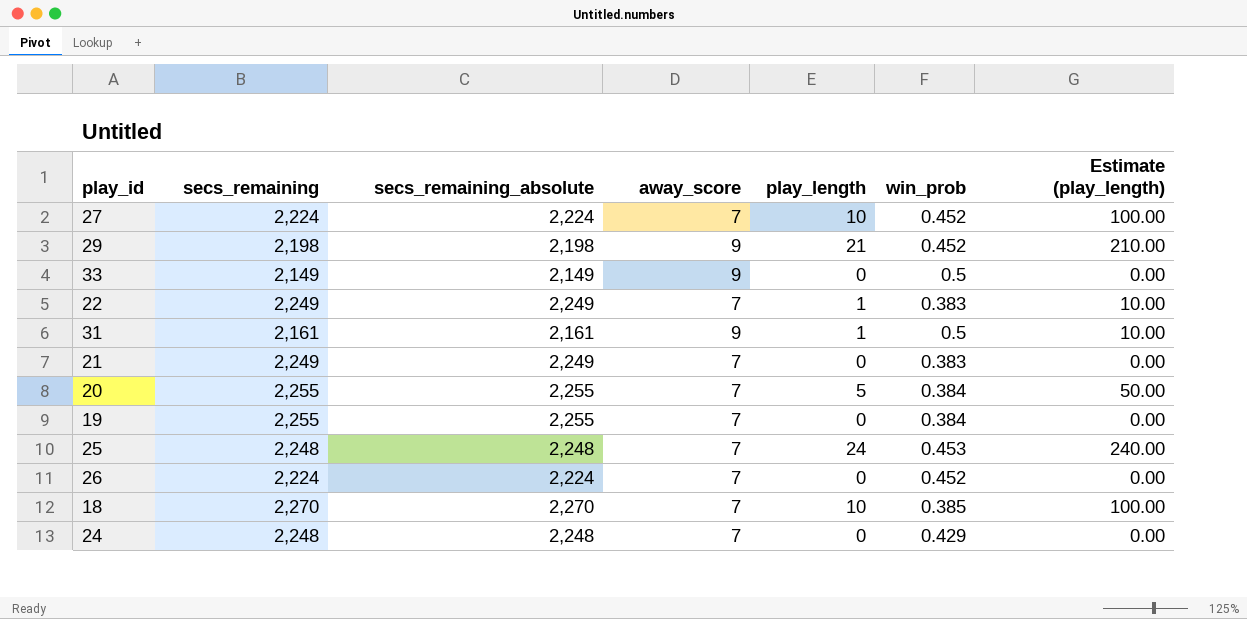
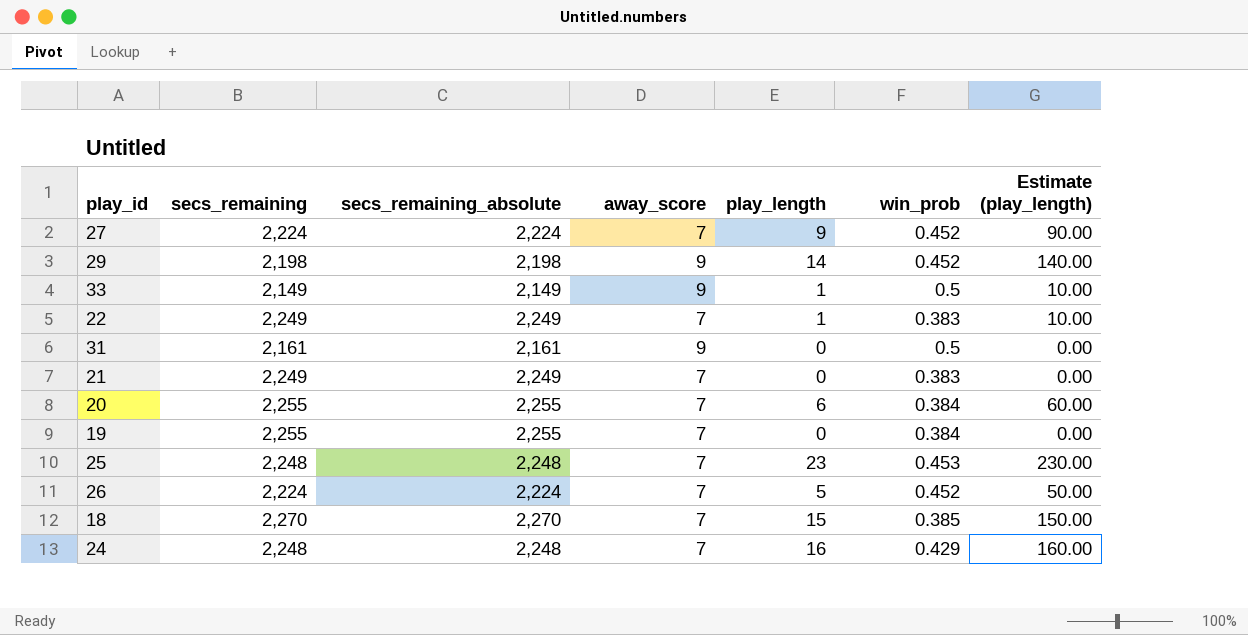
27 | play_length: 10 -> 9
27 | Estimate (play_length): 100.00 -> 90.00
29 | play_length: 21 -> 14
29 | Estimate (play_length): 210.00 -> 140.00
33 | play_length: 0 -> 1
33 | Estimate (play_length): 0.00 -> 10.00
31 | play_length: 1 -> 0
31 | Estimate (play_length): 10.00 -> 0.00
20 | play_length: 5 -> 6
20 | Estimate (play_length): 50.00 -> 60.00
25 | play_length: 24 -> 23
25 | Estimate (play_length): 240.00 -> 230.00
26 | play_length: 0 -> 5
26 | Estimate (play_length): 0.00 -> 50.00
18 | play_length: 10 -> 15
18 | Estimate (play_length): 100.00 -> 150.00
24 | play_length: 0 -> 16
24 | Estimate (play_length): 0.00 -> 160.00

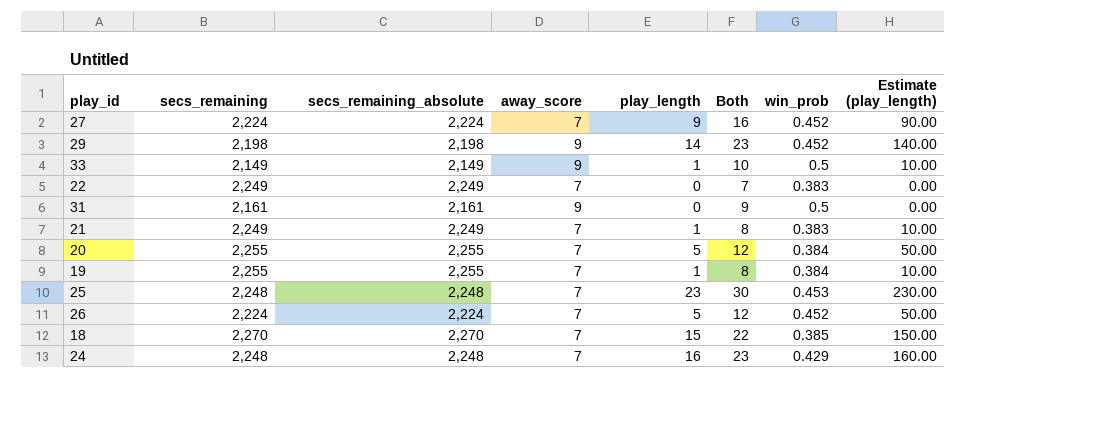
column Both | formula: none -> [away_score] + [play_length]
22 | play_length: 1 -> 0
22 | Estimate (play_length): 10.00 -> 0.00
21 | play_length: 0 -> 1
21 | Estimate (play_length): 0.00 -> 10.00
20 | play_length: 6 -> 5
20 | Estimate (play_length): 60.00 -> 50.00
19 | play_length: 0 -> 1
19 | Estimate (play_length): 0.00 -> 10.00

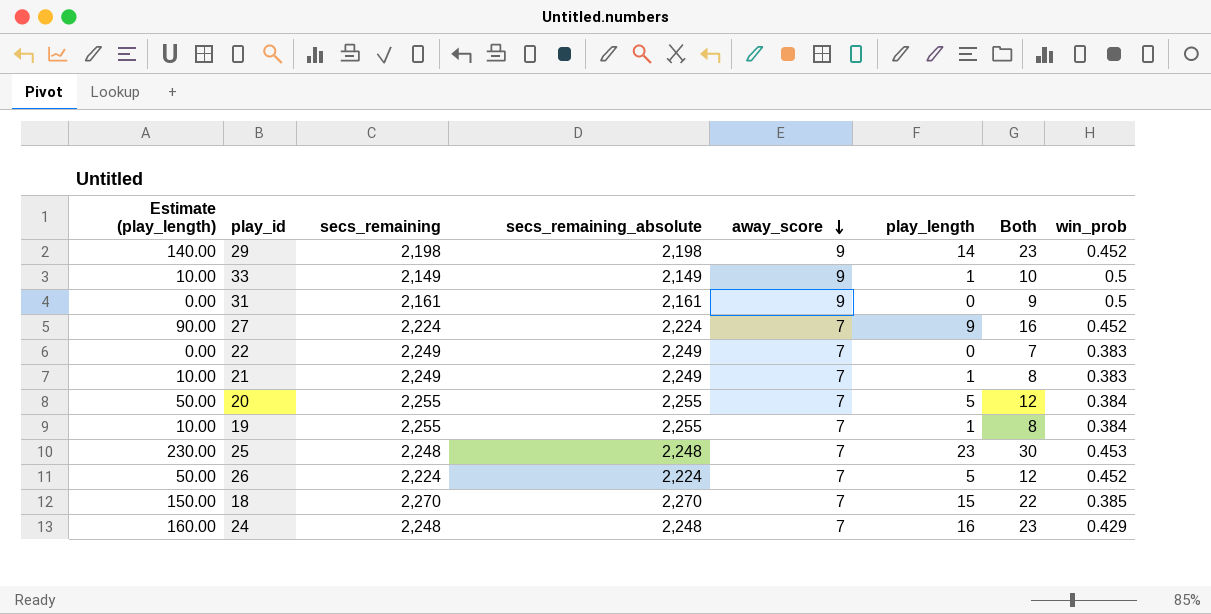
row order: none -> away_score descending
column Estimate (play_length) | position: 8 -> 1

